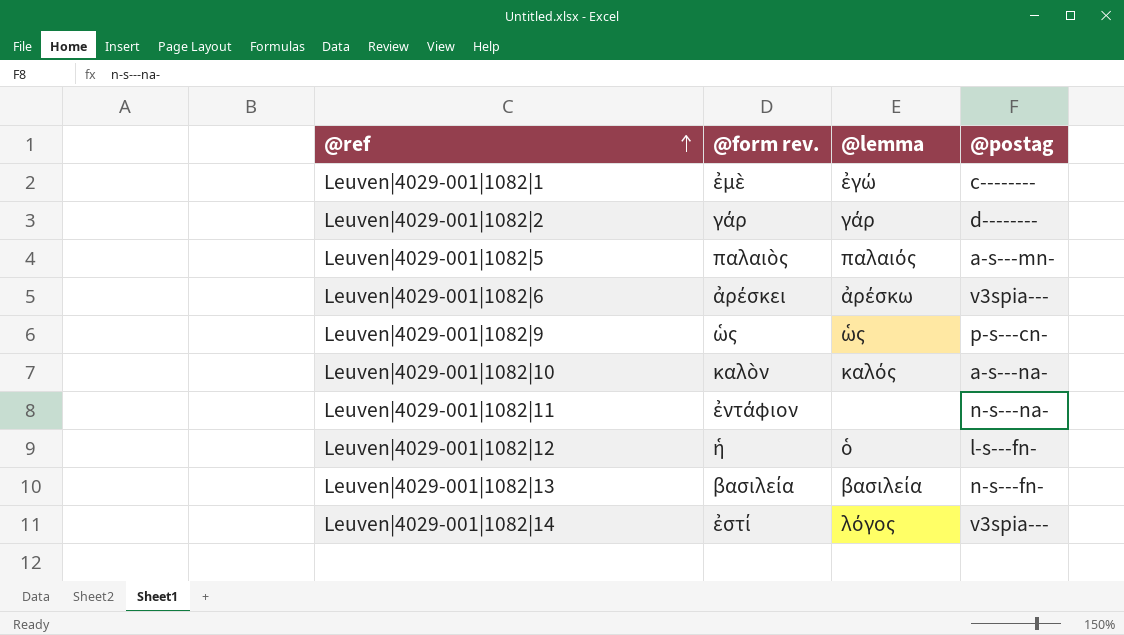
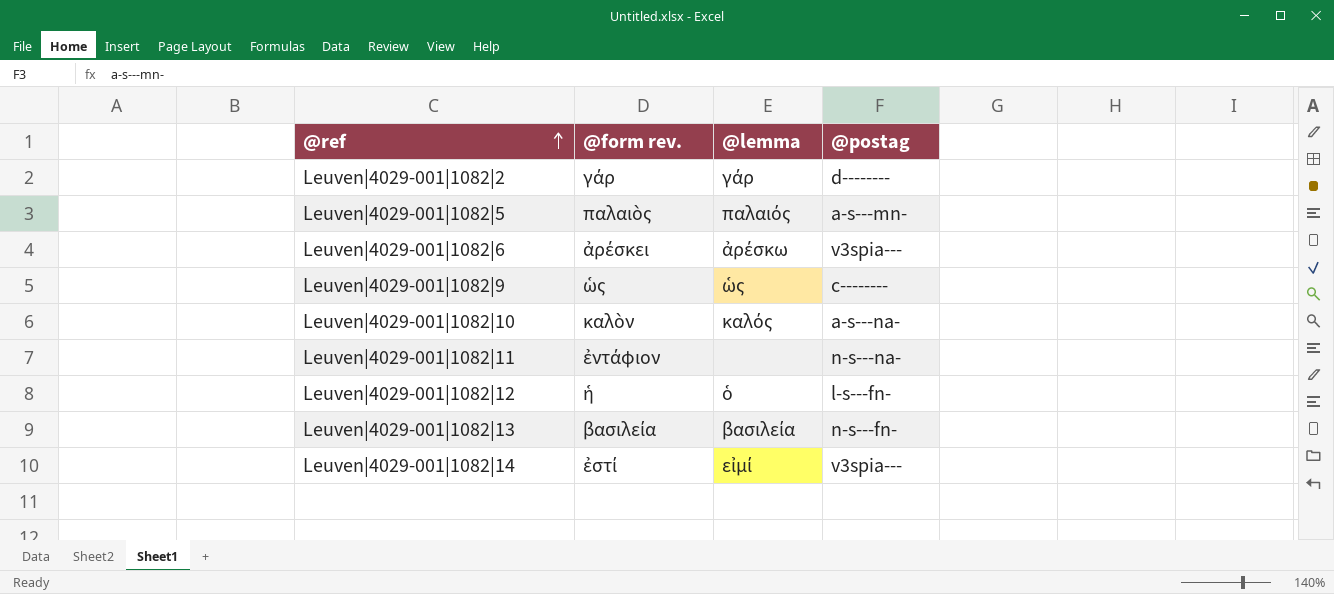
row Leuven|4029-001|1082|1: ἐμὲ | ἐγώ | c-------- -> none
Leuven|4029-001|1082|9 | @postag: p-s---cn- -> c--------
Leuven|4029-001|1082|14 | @lemma: λόγος -> εἰμί

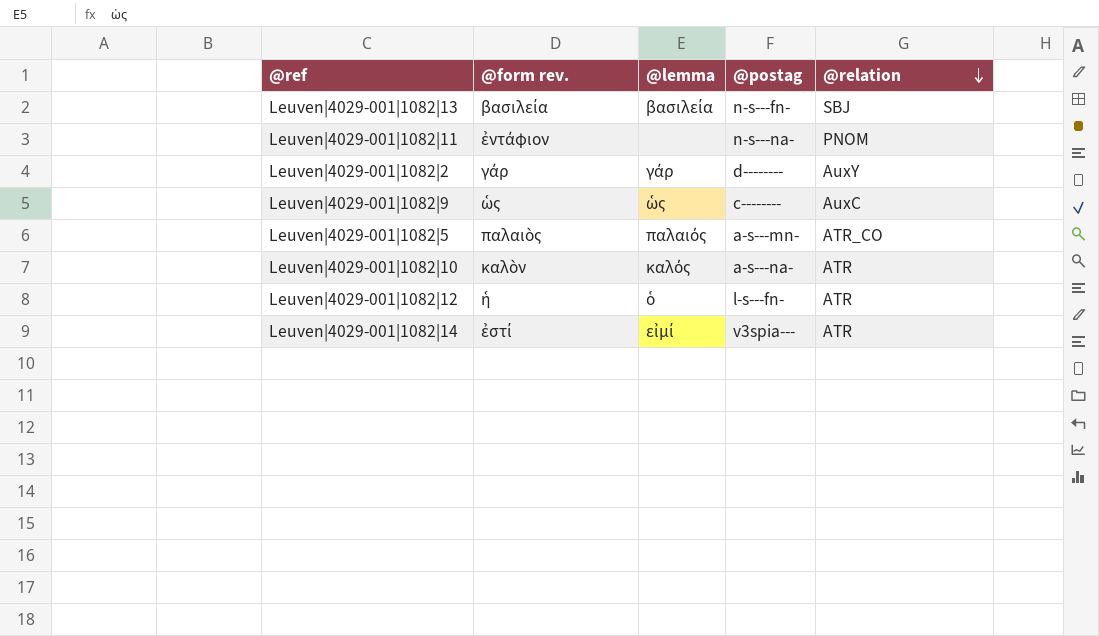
row order: @ref ascending -> @relation descending
column @relation | position: none -> 5
row Leuven|4029-001|1082|6: ἀρέσκει | ἀρέσκω | v3spia--- -> none

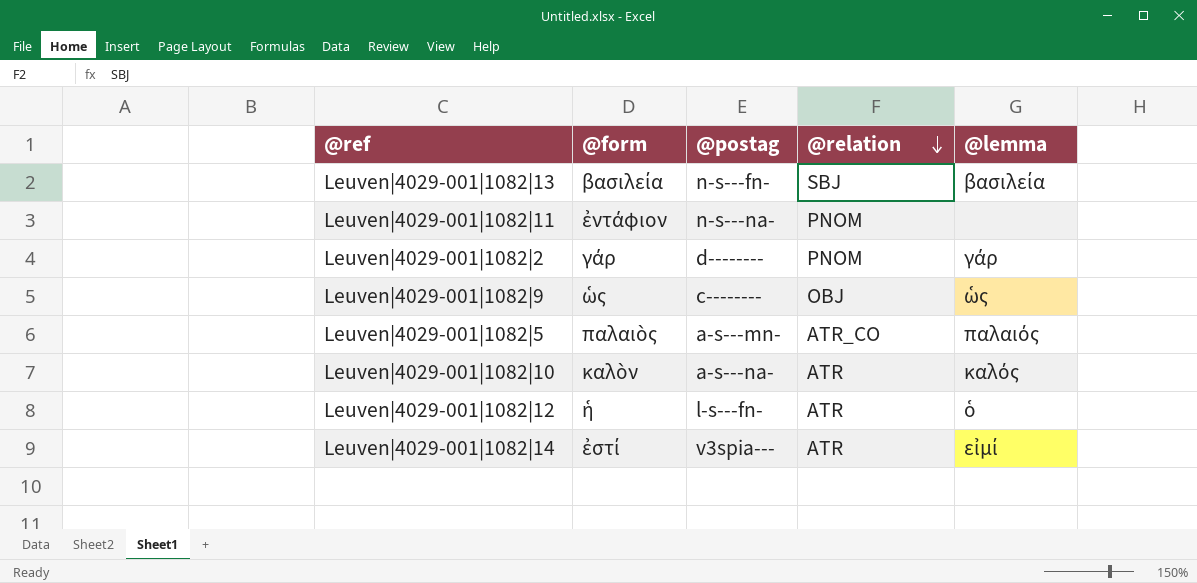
column name: @form rev. -> @form
column @lemma | position: 3 -> 5
Leuven|4029-001|1082|2 | @relation: AuxY -> PNOM
Leuven|4029-001|1082|9 | @relation: AuxC -> OBJ

